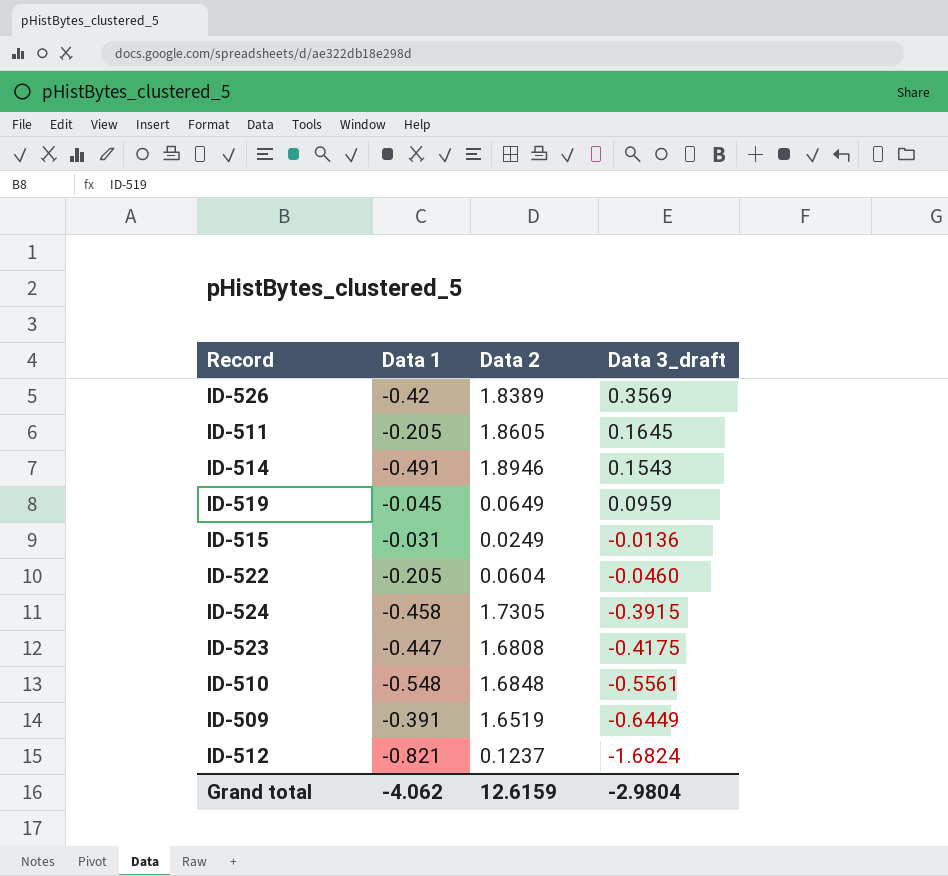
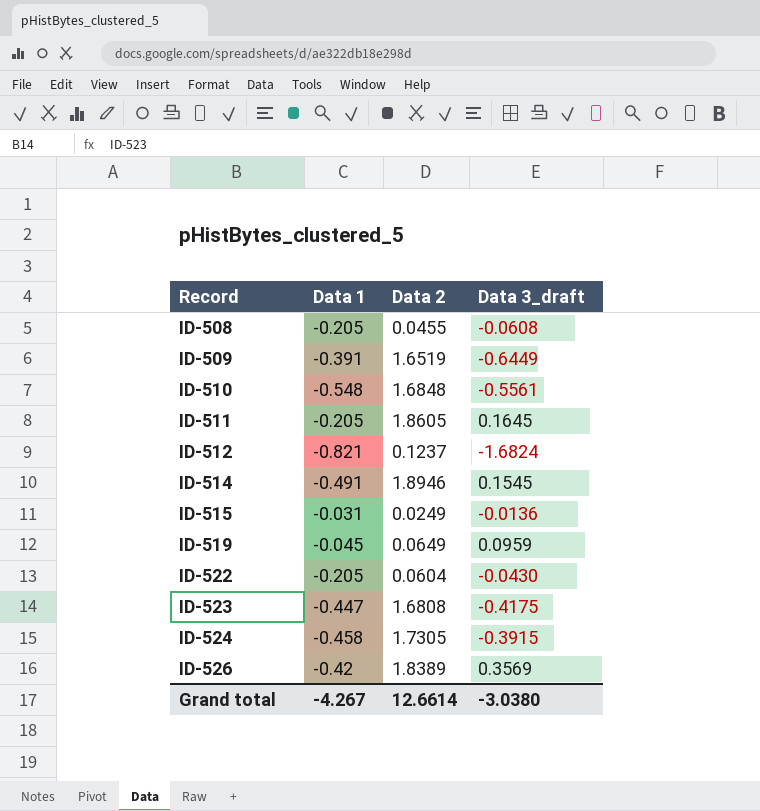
row order: Data 3_draft descending -> Record ascending
row ID-508: none -> -0.205 | 0.0455 | -0.0608
ID-514 | Data 3_draft: 0.1543 -> 0.1545
ID-522 | Data 3_draft: -0.0460 -> -0.0430
Grand total | Data 1: -4.062 -> -4.267
Grand total | Data 2: 12.6159 -> 12.6614
Grand total | Data 3_draft: -2.9804 -> -3.0380

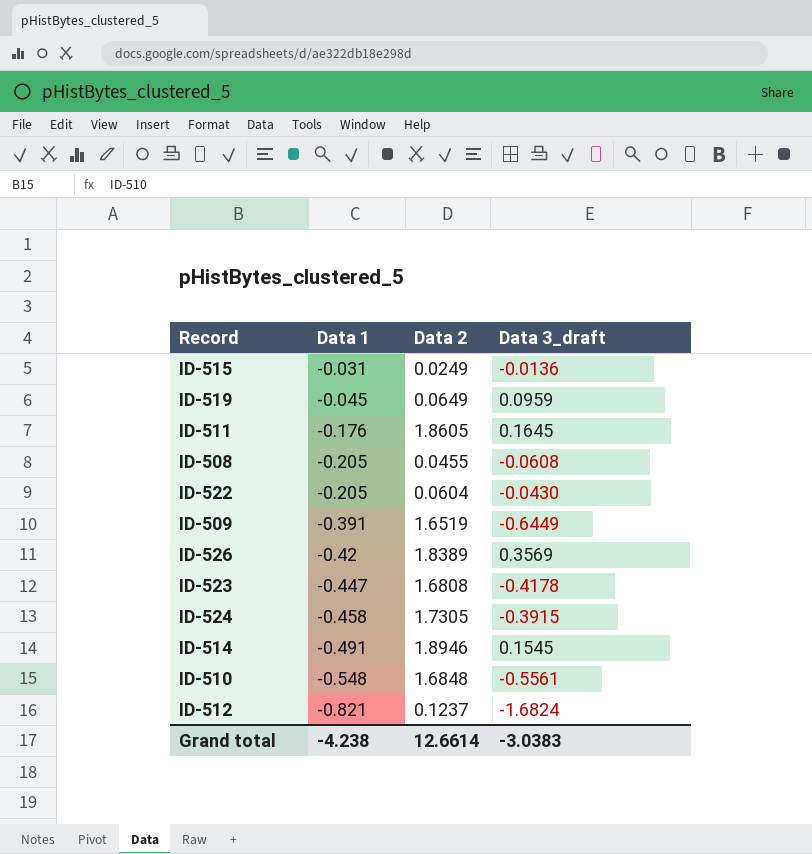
row order: Record ascending -> Data 1 descending
ID-511 | Data 1: -0.205 -> -0.176
ID-523 | Data 3_draft: -0.4175 -> -0.4178
Grand total | Data 1: -4.267 -> -4.238
Grand total | Data 3_draft: -3.0380 -> -3.0383

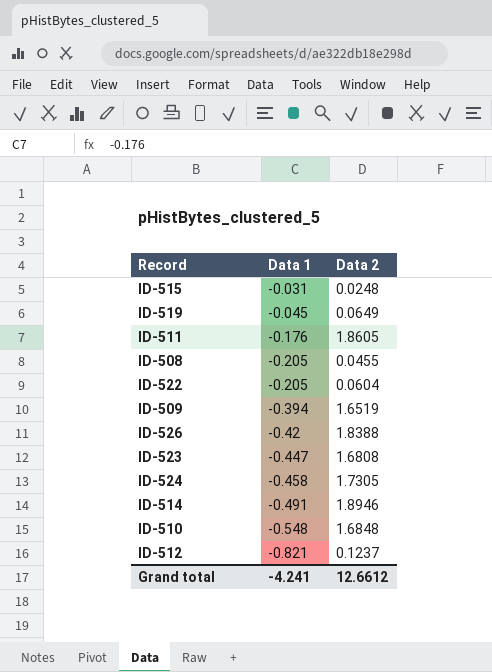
column Data 3_draft | position: 4 -> none
ID-515 | Data 2: 0.0249 -> 0.0248
ID-509 | Data 1: -0.391 -> -0.394
ID-526 | Data 2: 1.8389 -> 1.8388
Grand total | Data 1: -4.238 -> -4.241
Grand total | Data 2: 12.6614 -> 12.6612

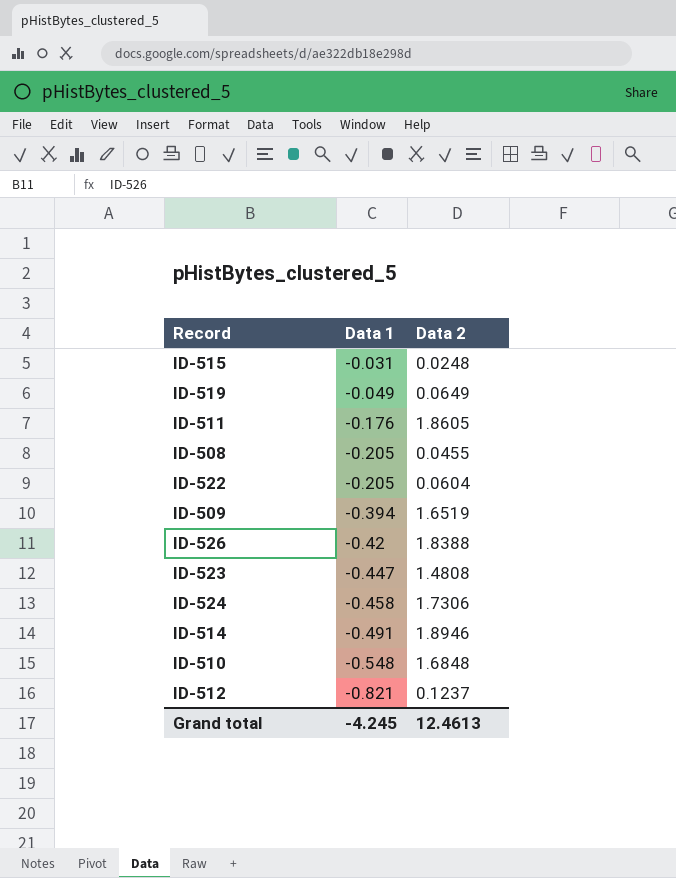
ID-519 | Data 1: -0.045 -> -0.049
ID-523 | Data 2: 1.6808 -> 1.4808
ID-524 | Data 2: 1.7305 -> 1.7306
Grand total | Data 1: -4.241 -> -4.245
Grand total | Data 2: 12.6612 -> 12.4613

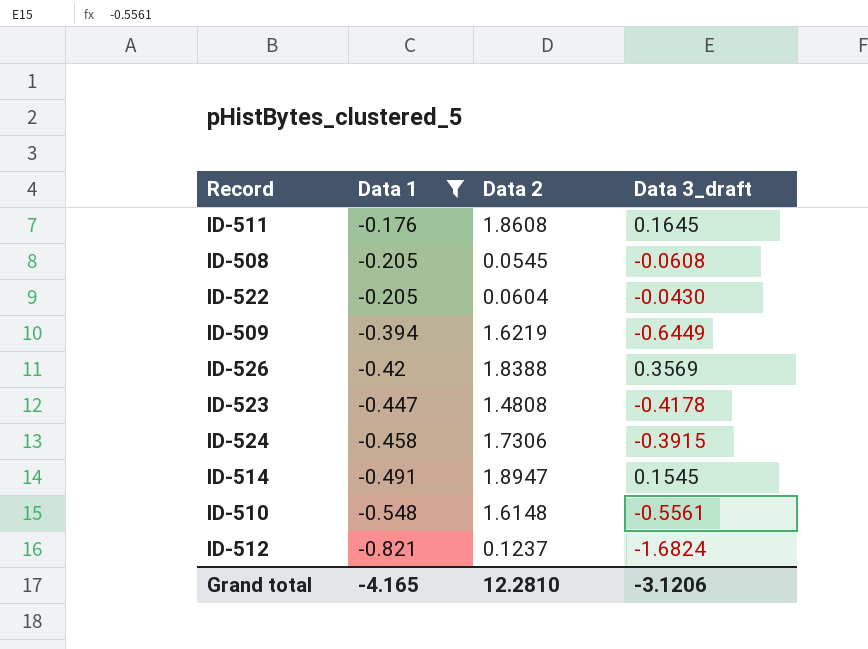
filter: none -> Data 1 <= -0.176
column Data 3_draft | position: none -> 4
ID-511 | Data 2: 1.8605 -> 1.8608
ID-508 | Data 2: 0.0455 -> 0.0545
ID-509 | Data 2: 1.6519 -> 1.6219
ID-514 | Data 2: 1.8946 -> 1.8947
ID-510 | Data 2: 1.6848 -> 1.6148
Grand total | Data 1: -4.245 -> -4.165
Grand total | Data 2: 12.4613 -> 12.2810

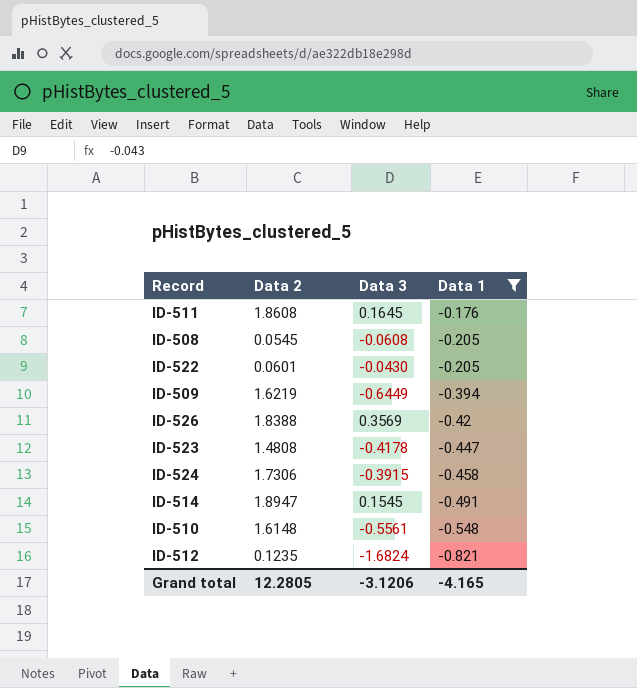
column name: Data 3_draft -> Data 3
column Data 1 | position: 2 -> 4
ID-522 | Data 2: 0.0604 -> 0.0601
ID-512 | Data 2: 0.1237 -> 0.1235
Grand total | Data 2: 12.2810 -> 12.2805

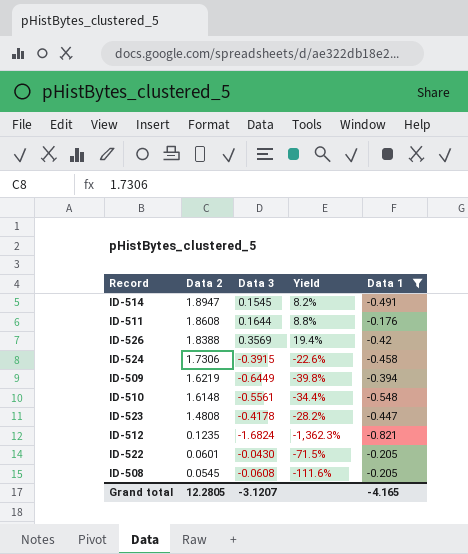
row order: Data 1 descending -> Data 2 descending
column Yield | formula: none -> [Data 3] / [Data 2]
ID-511 | Data 3: 0.1645 -> 0.1644
Grand total | Data 3: -3.1206 -> -3.1207

